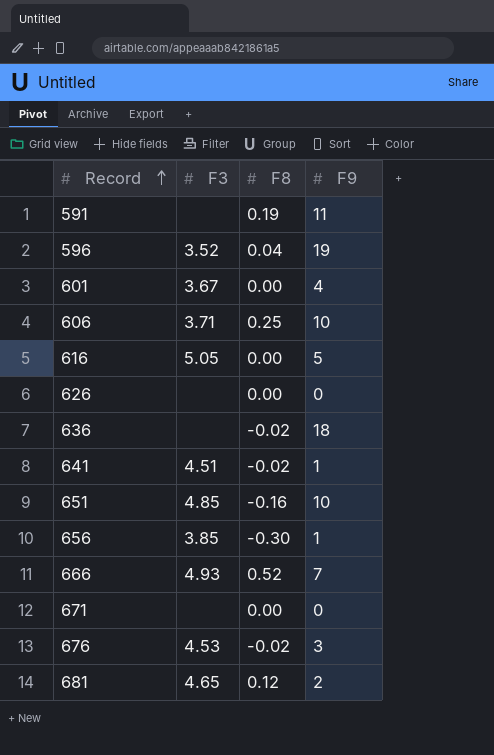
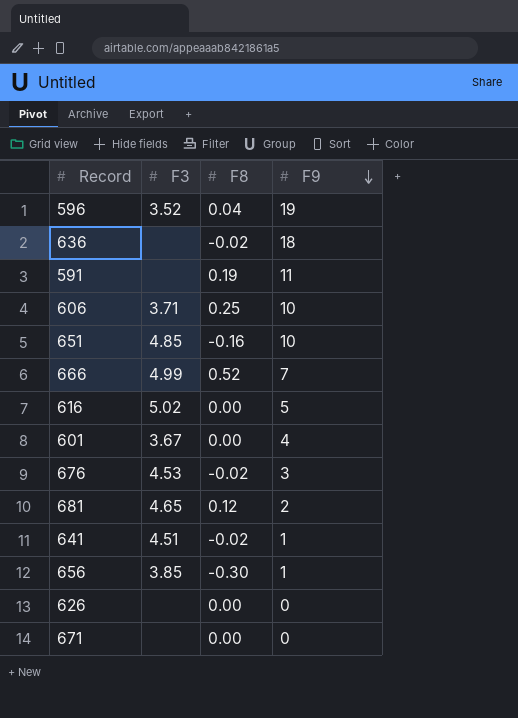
row order: Record ascending -> F9 descending
666 | F3: 4.93 -> 4.99
616 | F3: 5.05 -> 5.02

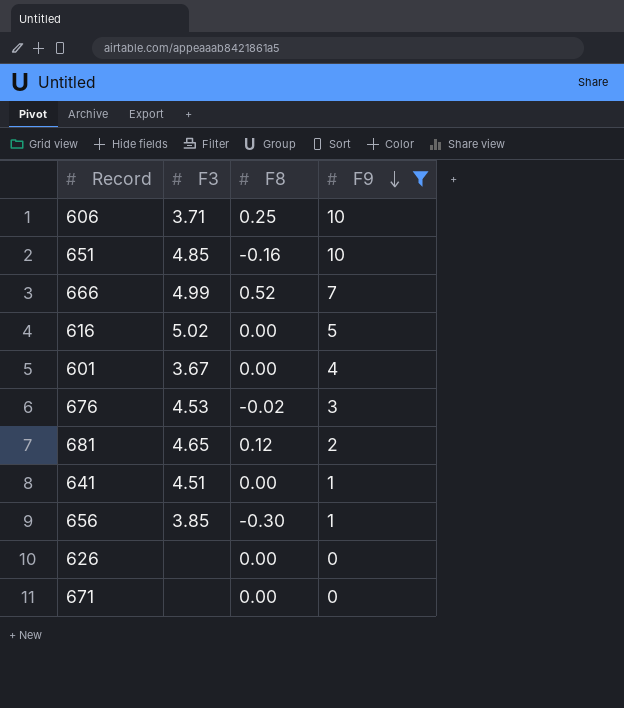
filter: none -> F9 <= 10
641 | F8: -0.02 -> 0.00

